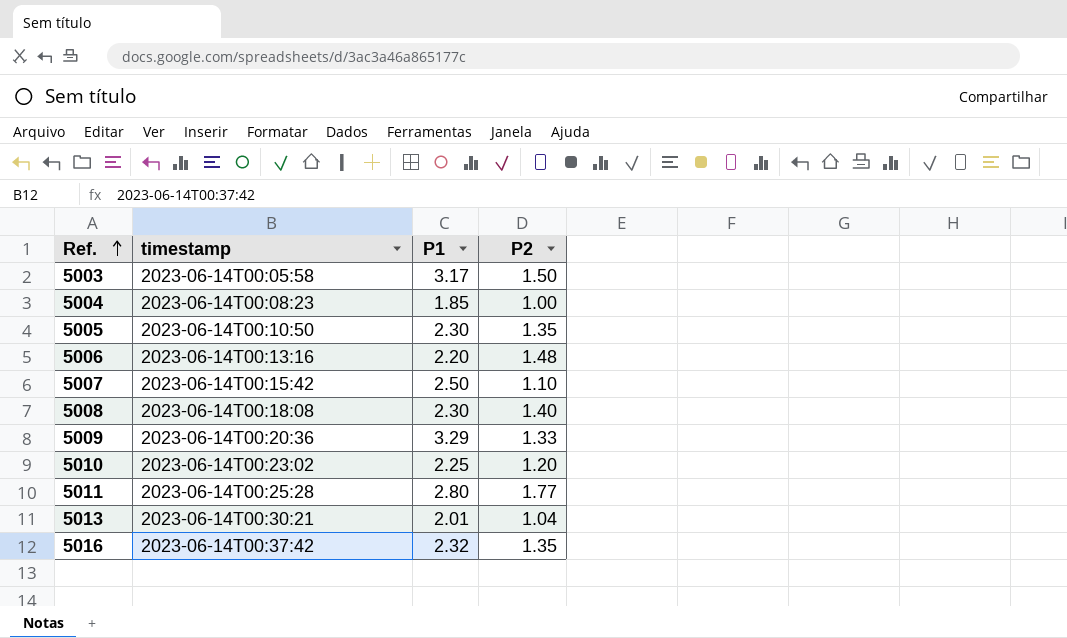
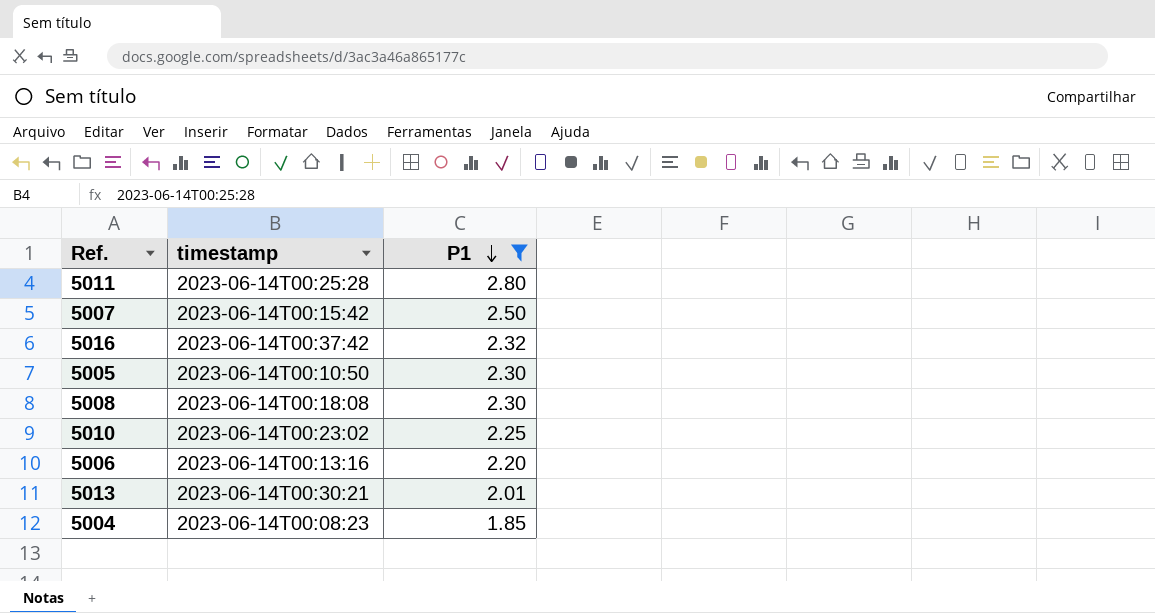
filter: none -> P1 <= 2.80
row order: Ref. ascending -> P1 descending
column P2 | position: 4 -> none

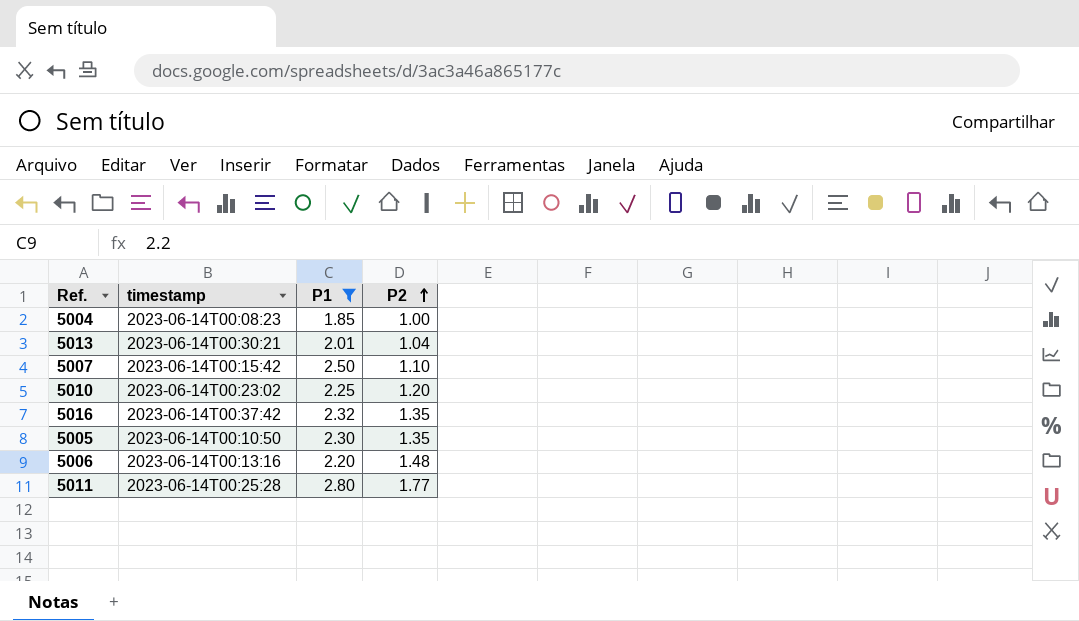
row order: P1 descending -> P2 ascending
column P2 | position: none -> 4
row 5008: 2023-06-14T00:18:08 | 2.30 -> none

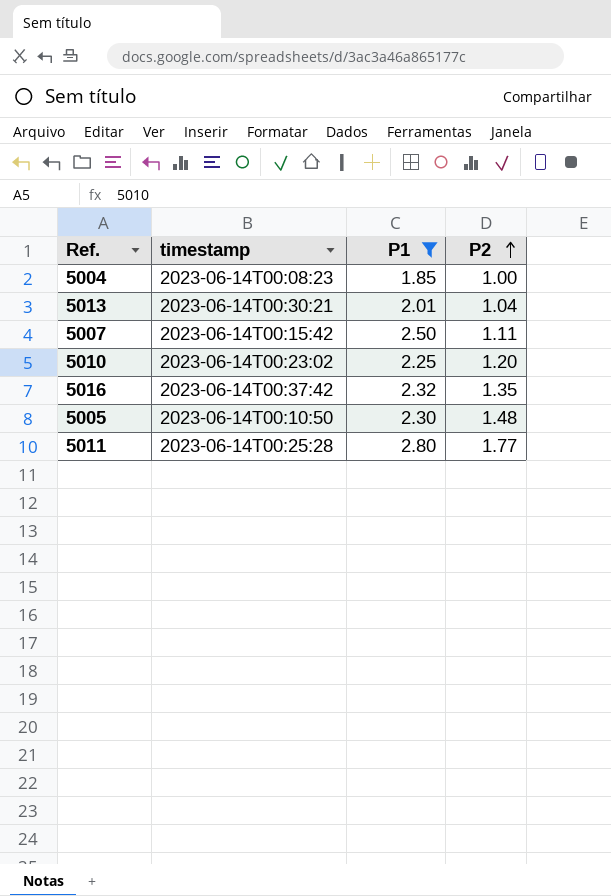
row 5006: 2023-06-14T00:13:16 | 2.20 | 1.48 -> none
5007 | P2: 1.10 -> 1.11
5005 | P2: 1.35 -> 1.48

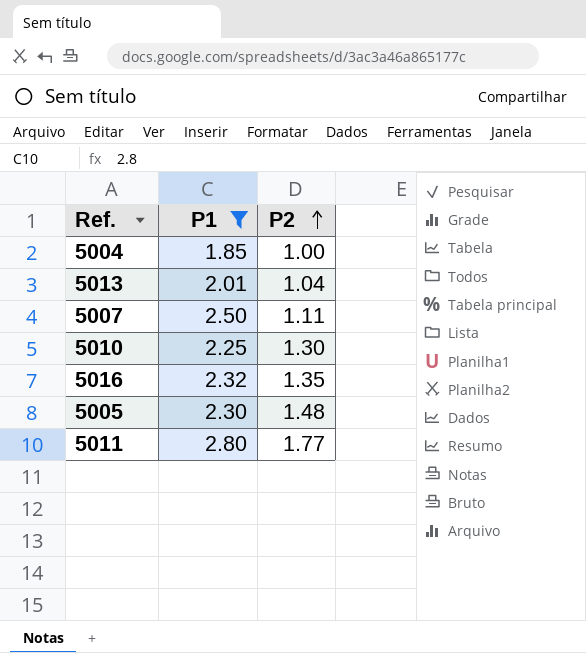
column timestamp | position: 2 -> none
5010 | P2: 1.20 -> 1.30

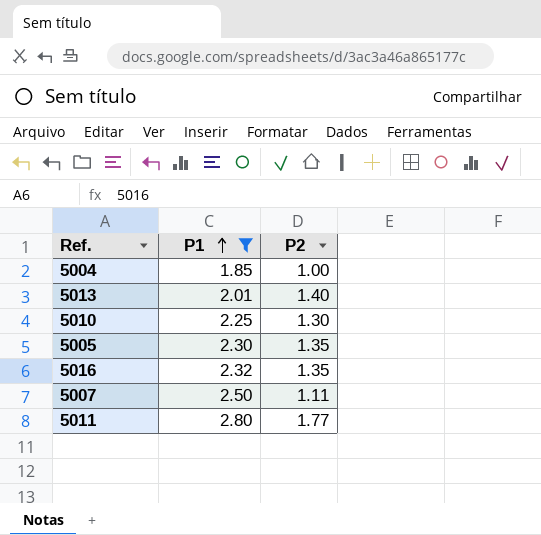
row order: P2 ascending -> P1 ascending
5013 | P2: 1.04 -> 1.40
5005 | P2: 1.48 -> 1.35

